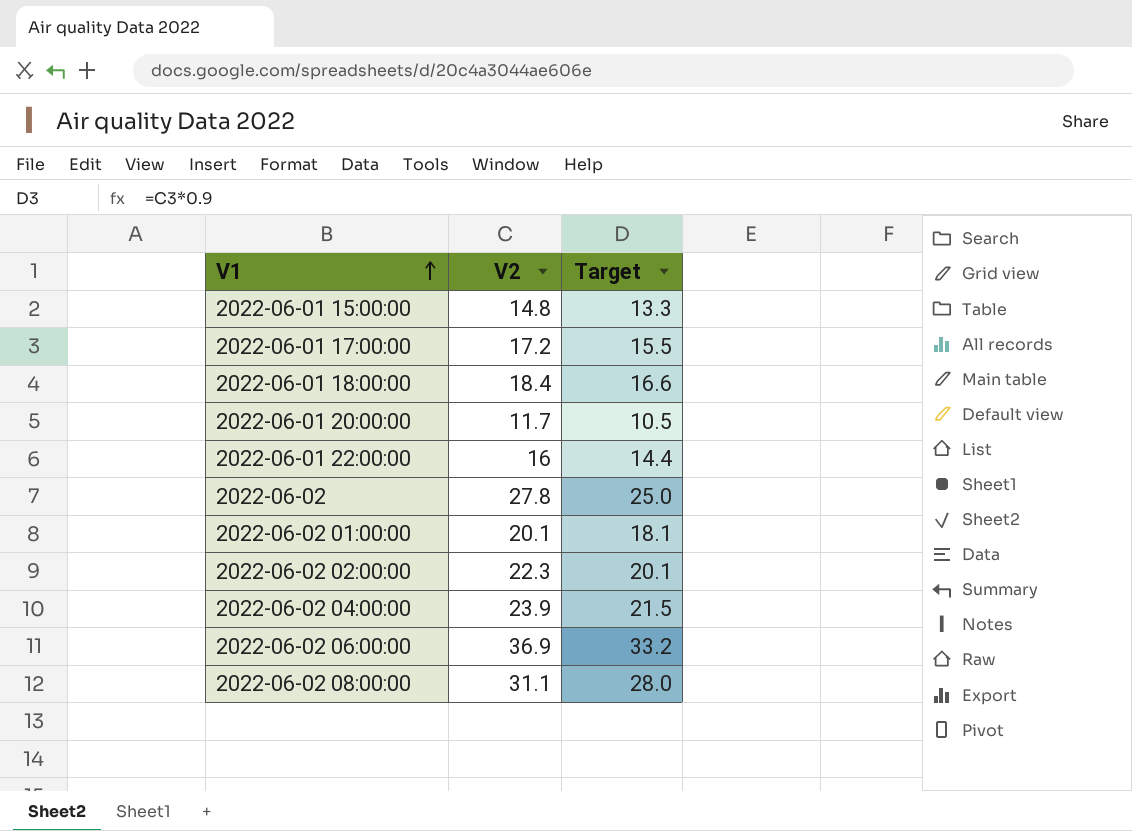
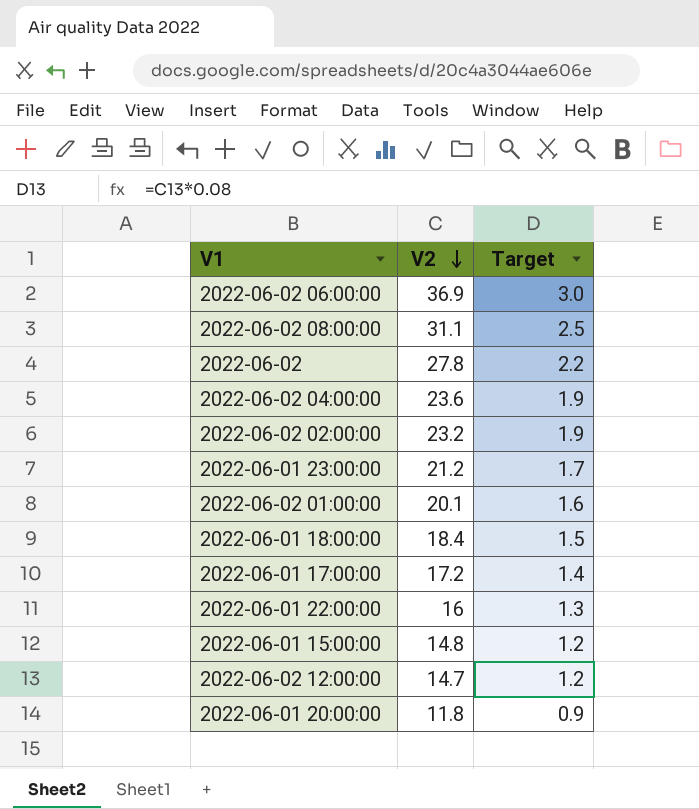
row order: V1 ascending -> V2 descending
column Target | formula: [V2] * 0.9 -> [V2] * 0.08
2022-06-02 04:00:00 | V2: 23.9 -> 23.6
2022-06-02 02:00:00 | V2: 22.3 -> 23.2
row 2022-06-01 23:00:00: none -> 21.2 | 1.7
row 2022-06-02 12:00:00: none -> 14.7 | 1.2
2022-06-01 20:00:00 | V2: 11.7 -> 11.8

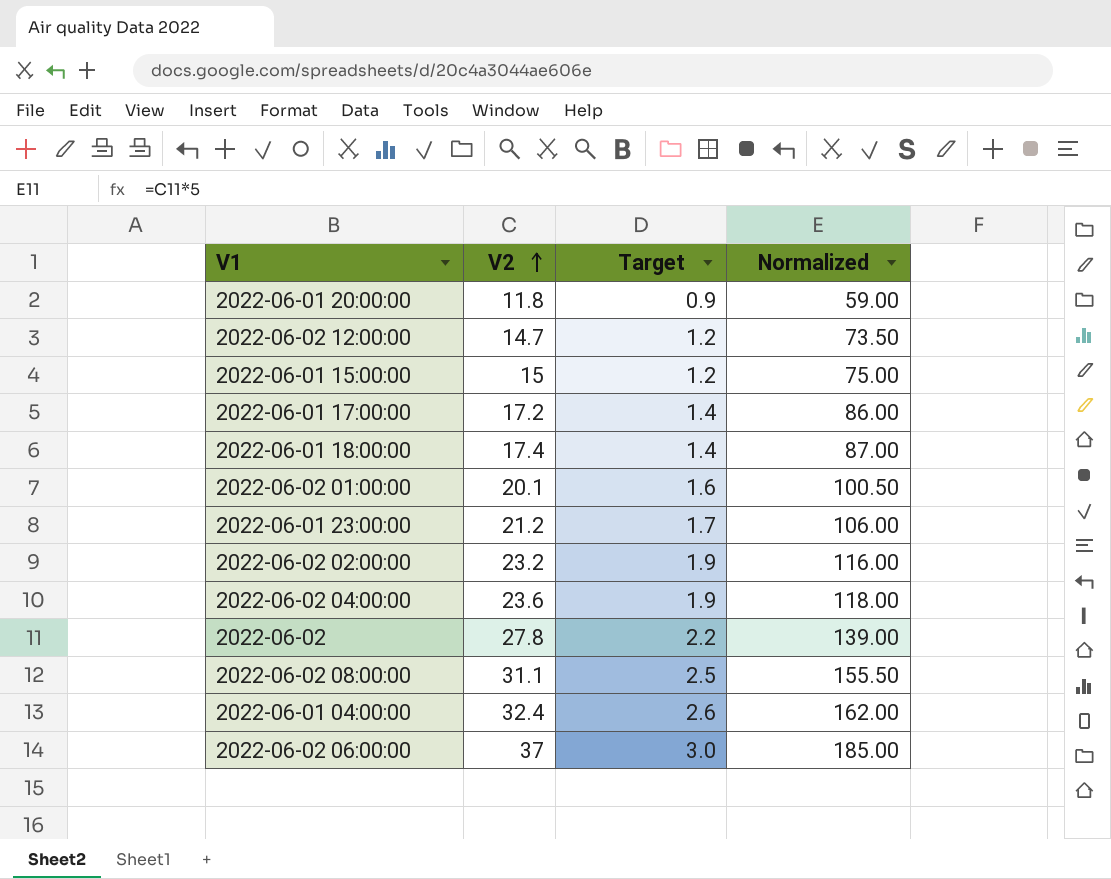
row order: V2 descending -> V2 ascending
column Normalized | formula: none -> [V2] * 5
row 2022-06-01 22:00:00: 16 | 1.3 -> none
2022-06-01 15:00:00 | V2: 14.8 -> 15
2022-06-01 18:00:00 | V2: 18.4 -> 17.4
2022-06-01 18:00:00 | Target: 1.5 -> 1.4
row 2022-06-01 04:00:00: none -> 32.4 | 2.6 | 162.00
2022-06-02 06:00:00 | V2: 36.9 -> 37

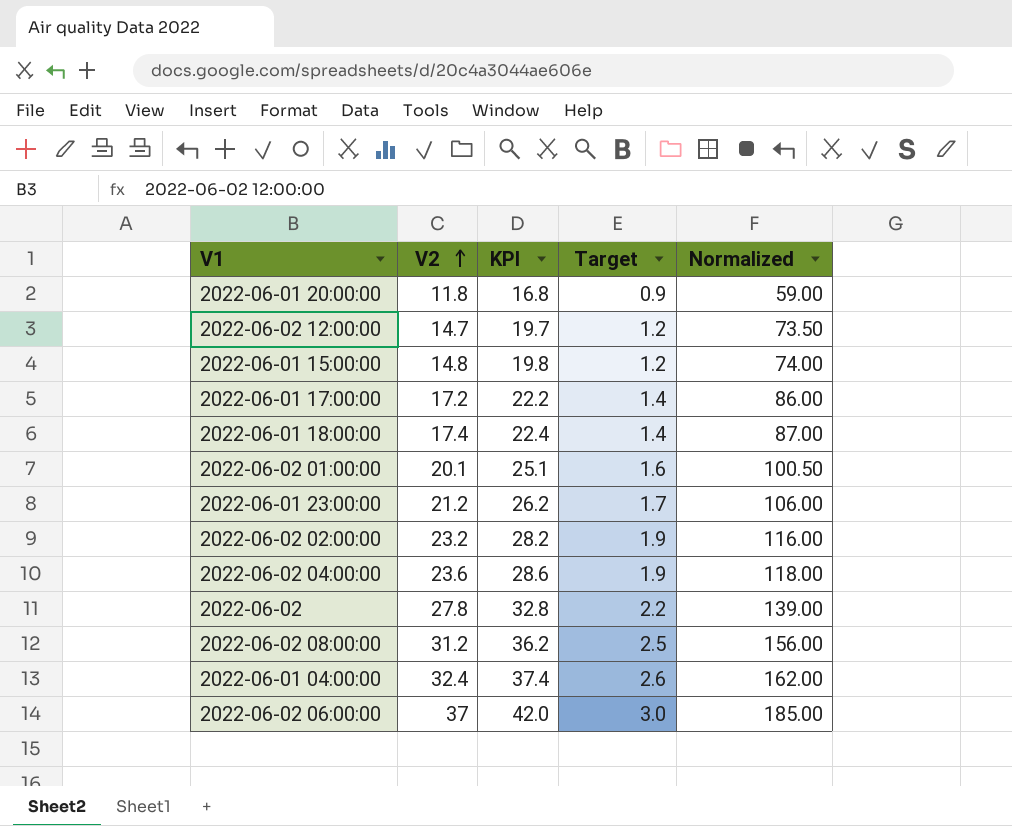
column KPI | formula: none -> [V2] + 5
2022-06-01 15:00:00 | V2: 15 -> 14.8
2022-06-01 15:00:00 | Normalized: 75.00 -> 74.00
2022-06-02 08:00:00 | V2: 31.1 -> 31.2
2022-06-02 08:00:00 | Normalized: 155.50 -> 156.00

